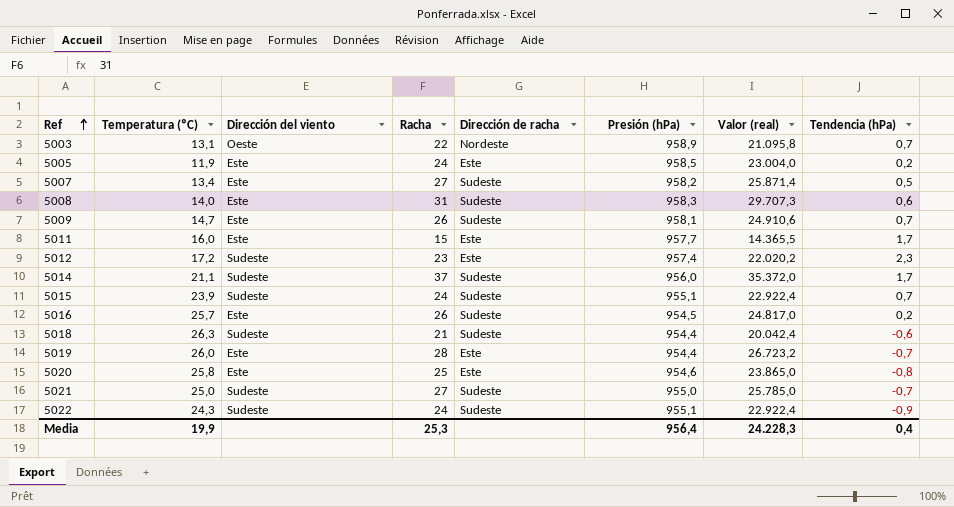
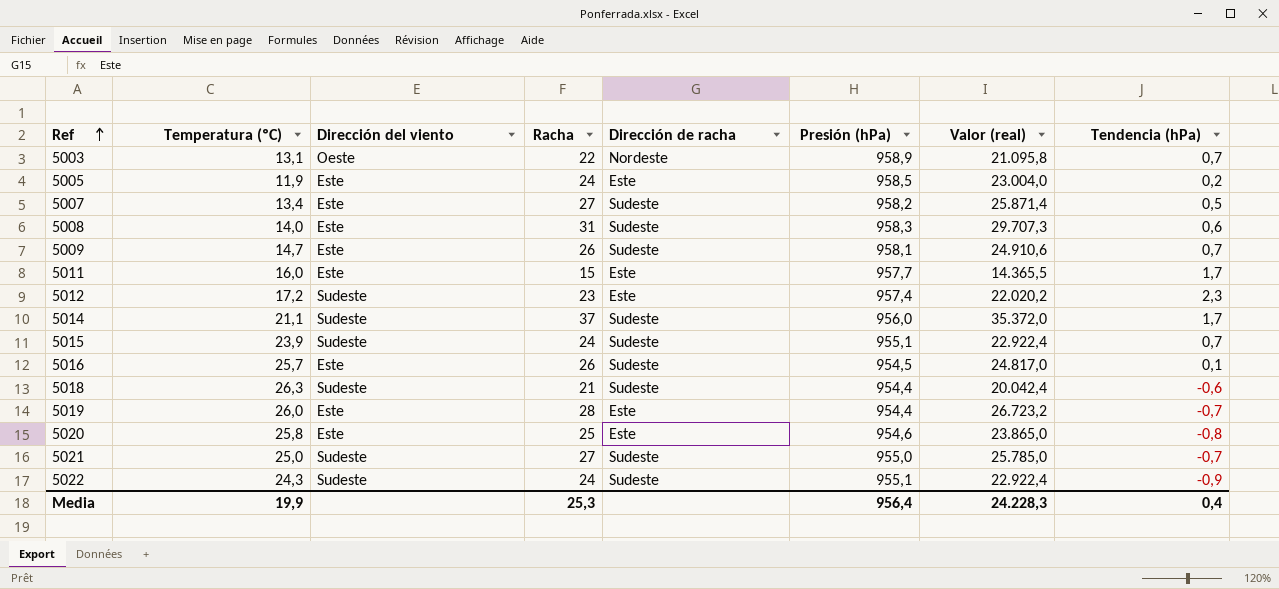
5016 | Tendencia (hPa): 0,2 -> 0,1

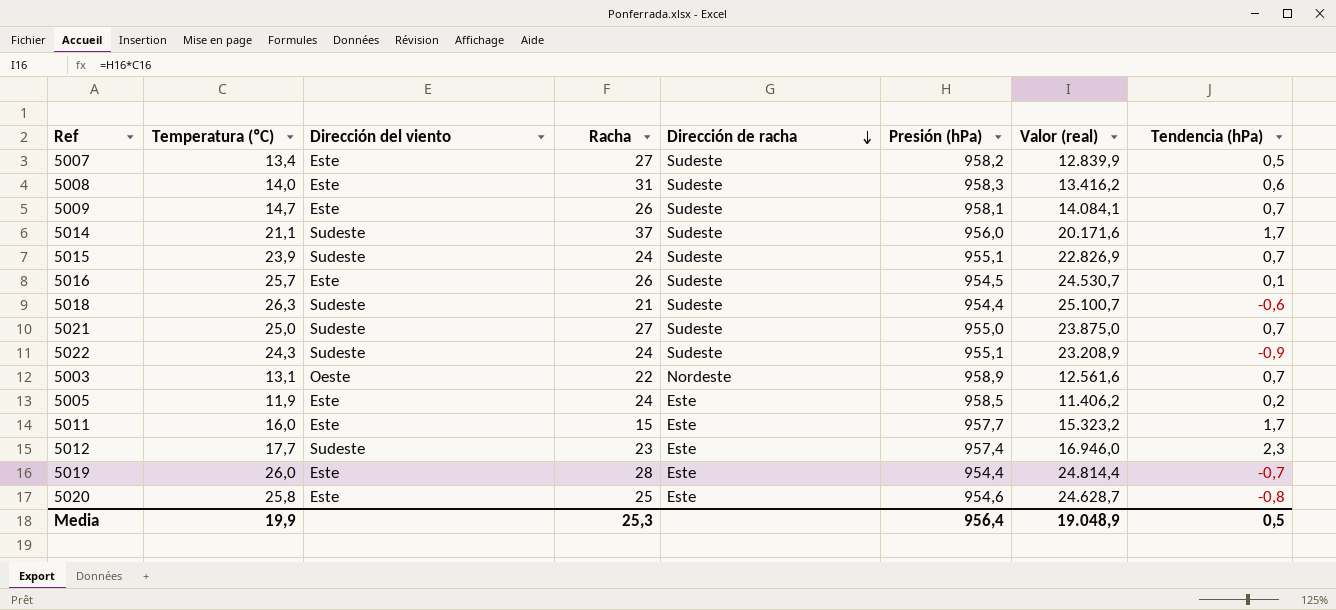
row order: Ref ascending -> Dirección de racha descending
column Valor (real) | formula: [Racha] * [Presión (hPa)] -> [Temperatura (ºC)] * [Presión (hPa)]
5021 | Tendencia (hPa): -0,7 -> 0,7
5012 | Temperatura (ºC): 17,2 -> 17,7
Media | Valor (real): 24.228,3 -> 19.048,9
Media | Tendencia (hPa): 0,4 -> 0,5

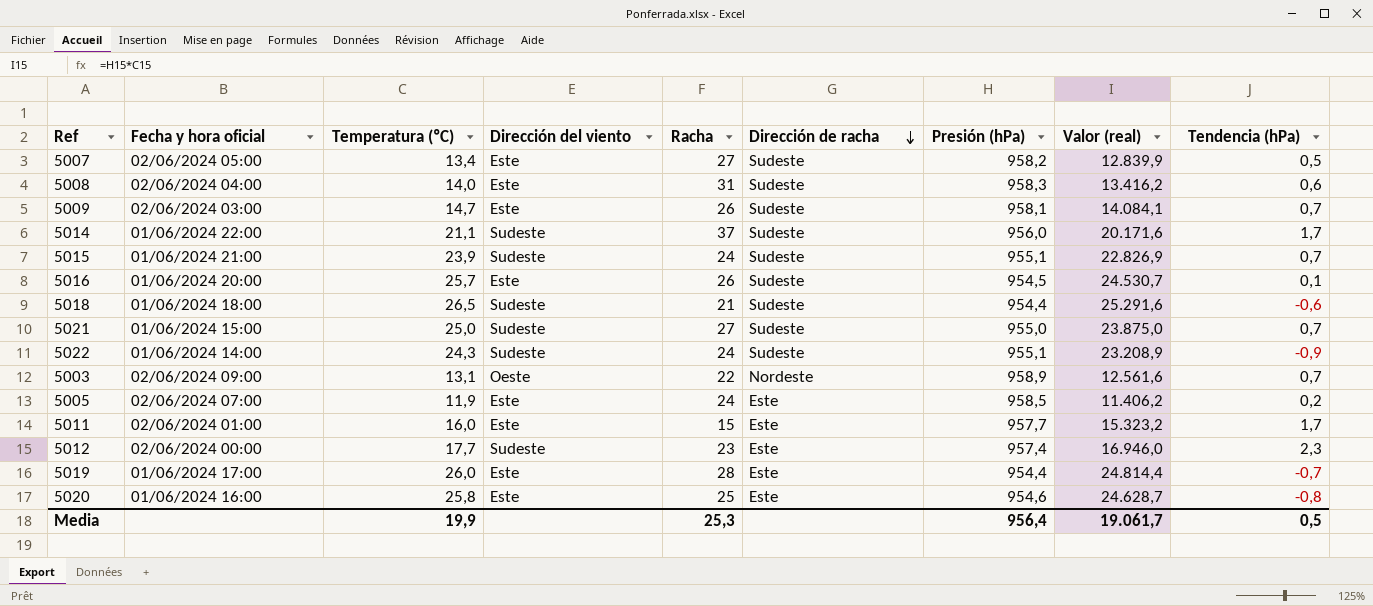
column Fecha y hora oficial | position: none -> 2
5018 | Temperatura (ºC): 26,3 -> 26,5
5018 | Valor (real): 25.100,7 -> 25.291,6
Media | Valor (real): 19.048,9 -> 19.061,7

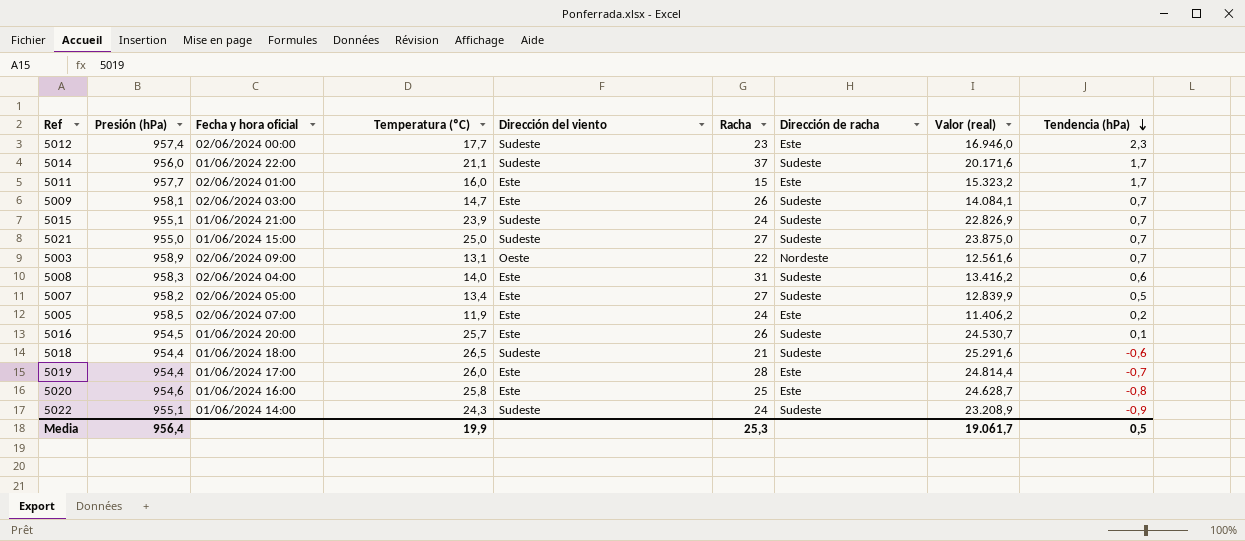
row order: Dirección de racha descending -> Tendencia (hPa) descending
column Presión (hPa) | position: 7 -> 2

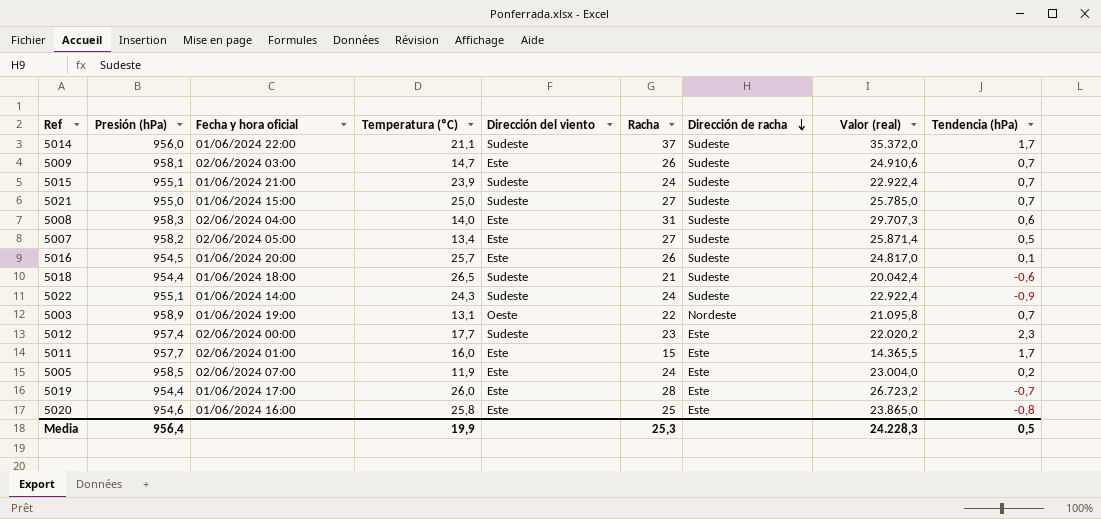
row order: Tendencia (hPa) descending -> Dirección de racha descending
column Valor (real) | formula: [Presión (hPa)] * [Temperatura (ºC)] -> [Presión (hPa)] * [Racha]
5003 | Fecha y hora oficial: 02/06/2024 09:00 -> 01/06/2024 19:00
Media | Valor (real): 19.061,7 -> 24.228,3

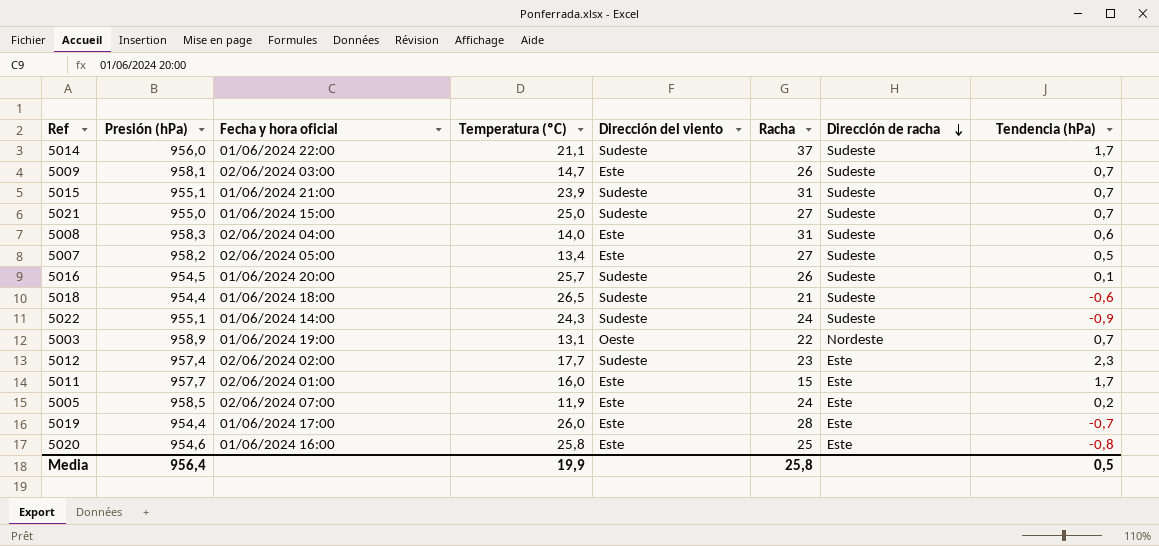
column Valor (real) | formula: [Presión (hPa)] * [Racha] -> none
5015 | Racha: 24 -> 31
5016 | Dirección del viento: Este -> Sudeste
5012 | Fecha y hora oficial: 02/06/2024 00:00 -> 02/06/2024 02:00
Media | Racha: 25,3 -> 25,8

